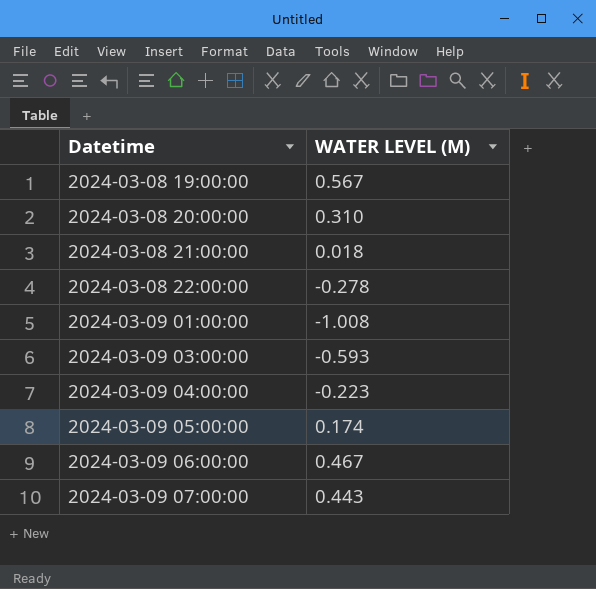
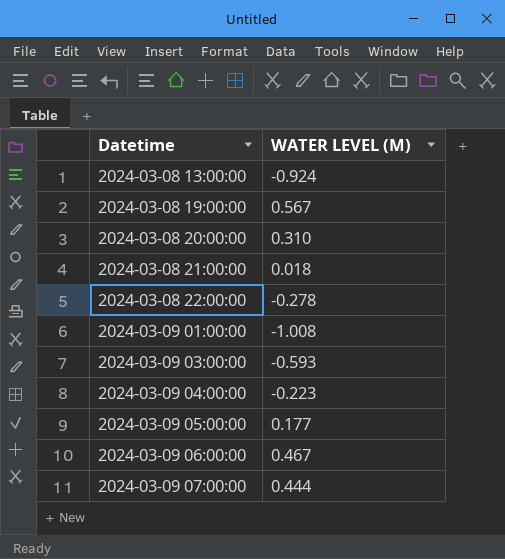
row 2024-03-08 13:00:00: none -> -0.924
2024-03-09 05:00:00 | WATER LEVEL (M): 0.174 -> 0.177
2024-03-09 07:00:00 | WATER LEVEL (M): 0.443 -> 0.444

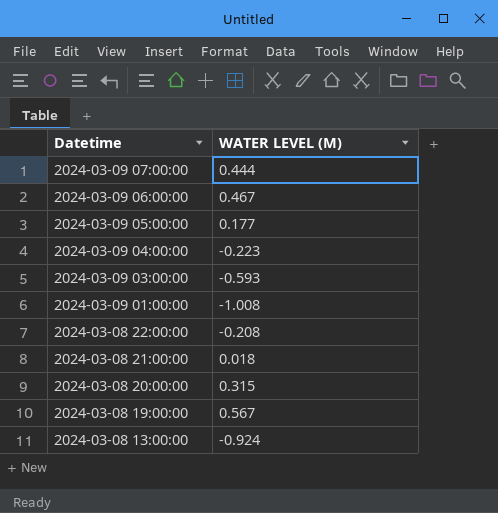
row order: Datetime ascending -> Datetime descending
2024-03-08 22:00:00 | WATER LEVEL (M): -0.278 -> -0.208
2024-03-08 20:00:00 | WATER LEVEL (M): 0.310 -> 0.315

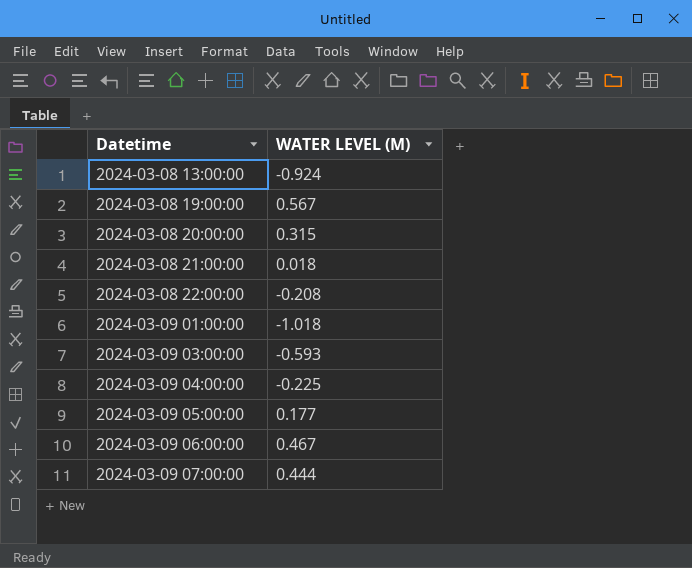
row order: Datetime descending -> Datetime ascending
2024-03-09 01:00:00 | WATER LEVEL (M): -1.008 -> -1.018
2024-03-09 04:00:00 | WATER LEVEL (M): -0.223 -> -0.225

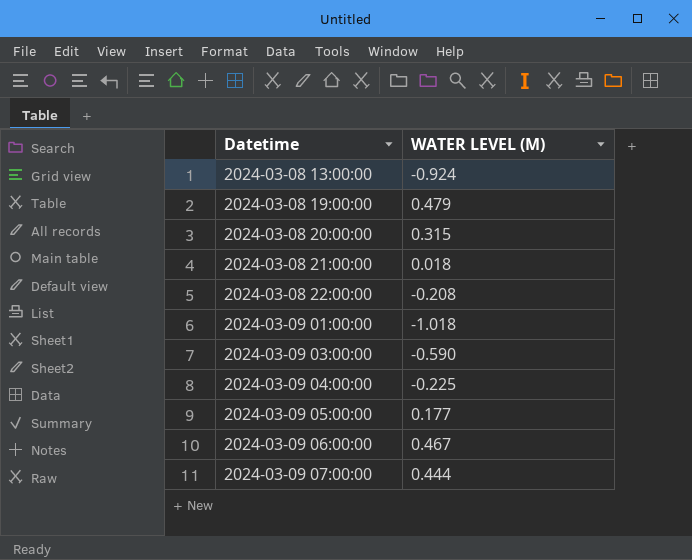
2024-03-08 19:00:00 | WATER LEVEL (M): 0.567 -> 0.479
2024-03-09 03:00:00 | WATER LEVEL (M): -0.593 -> -0.590

